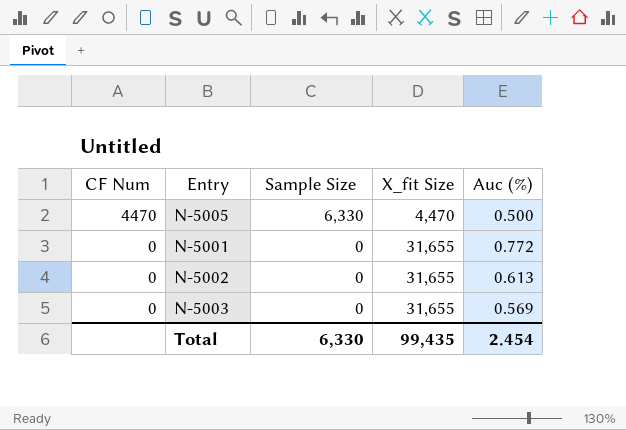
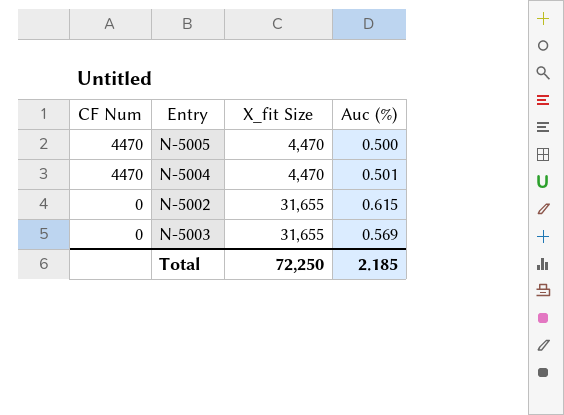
column Sample Size | position: 3 -> none
row N-5001: 0 | 0 | 31,655 | 0.772 -> none
row N-5004: none -> 4470 | 4,470 | 0.501
N-5002 | Auc (%): 0.613 -> 0.615
Total | X_fit Size: 99,435 -> 72,250
Total | Auc (%): 2.454 -> 2.185

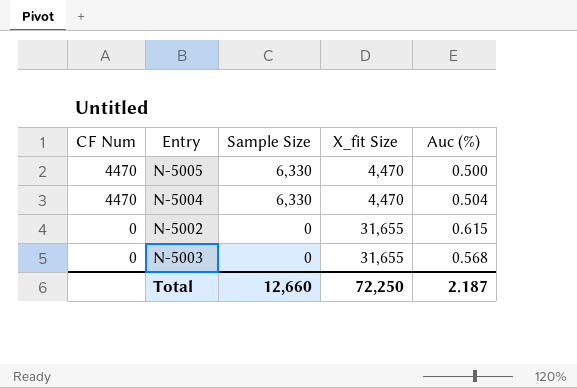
column Sample Size | position: none -> 3
N-5004 | Auc (%): 0.501 -> 0.504
N-5003 | Auc (%): 0.569 -> 0.568
Total | Auc (%): 2.185 -> 2.187

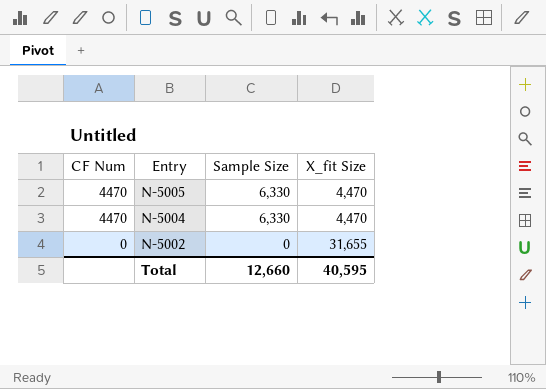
column Auc (%) | position: 5 -> none
row N-5003: 0 | 0 | 31,655 | 0.568 -> none
Total | X_fit Size: 72,250 -> 40,595

